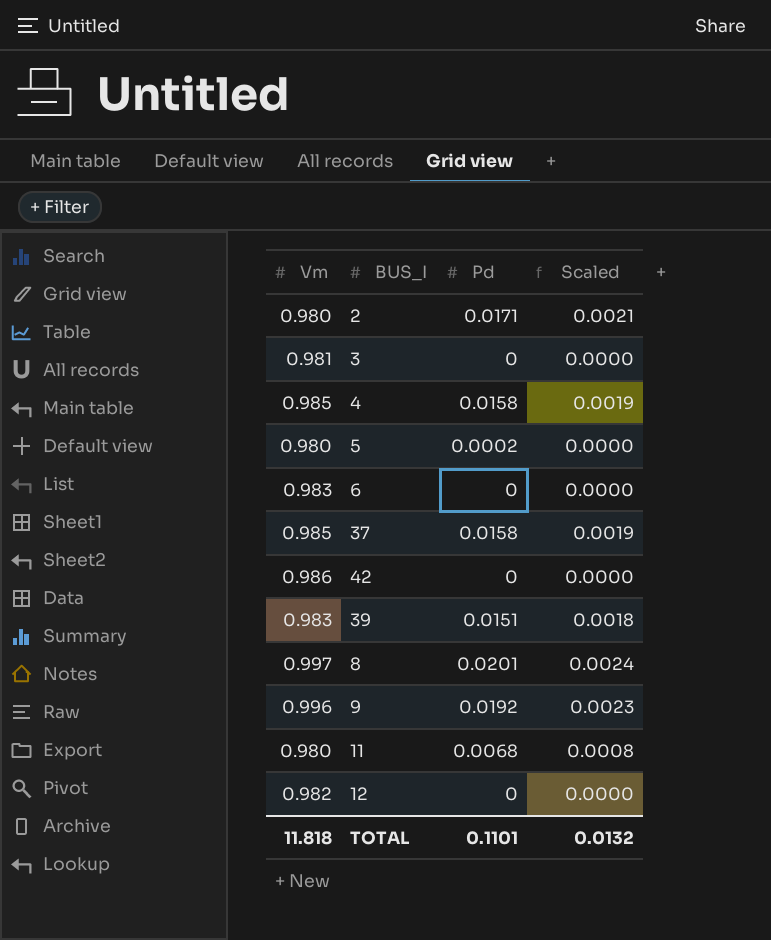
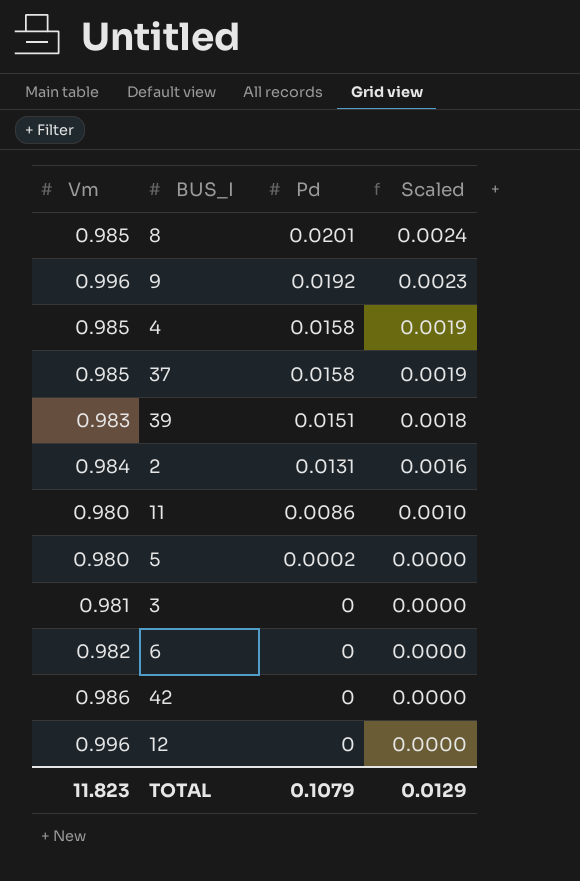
row order: none -> Pd descending
8 | Vm: 0.997 -> 0.985
2 | Vm: 0.980 -> 0.984
2 | Pd: 0.0171 -> 0.0131
2 | Scaled: 0.0021 -> 0.0016
11 | Pd: 0.0068 -> 0.0086
11 | Scaled: 0.0008 -> 0.0010
6 | Vm: 0.983 -> 0.982
12 | Vm: 0.982 -> 0.996
TOTAL | Vm: 11.818 -> 11.823
TOTAL | Pd: 0.1101 -> 0.1079
TOTAL | Scaled: 0.0132 -> 0.0129

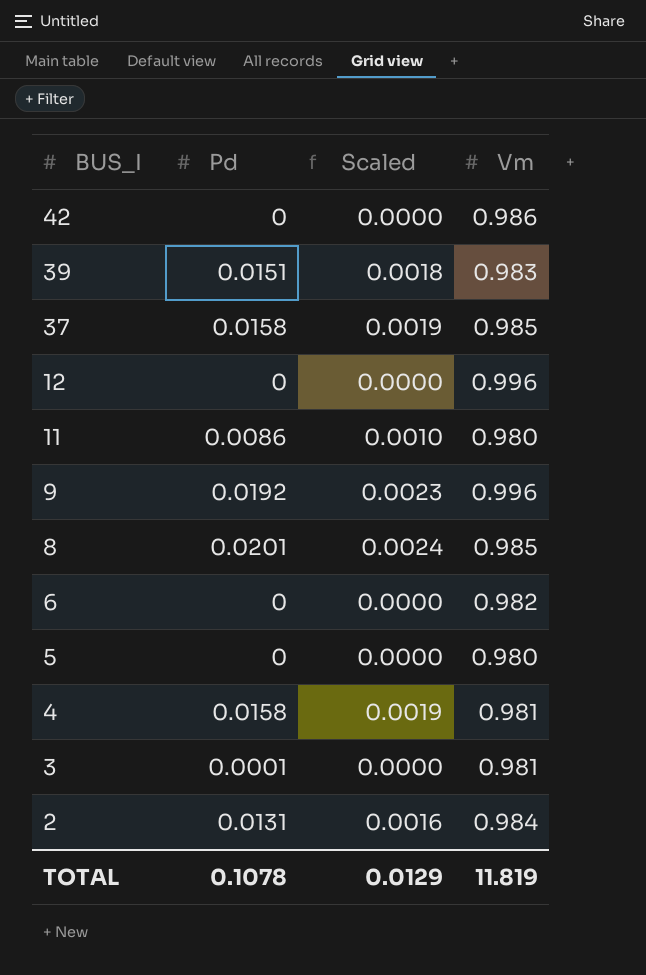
row order: Pd descending -> BUS_I descending
column Vm | position: 1 -> 4
5 | Pd: 0.0002 -> 0
4 | Vm: 0.985 -> 0.981
3 | Pd: 0 -> 0.0001
TOTAL | Pd: 0.1079 -> 0.1078
TOTAL | Vm: 11.823 -> 11.819

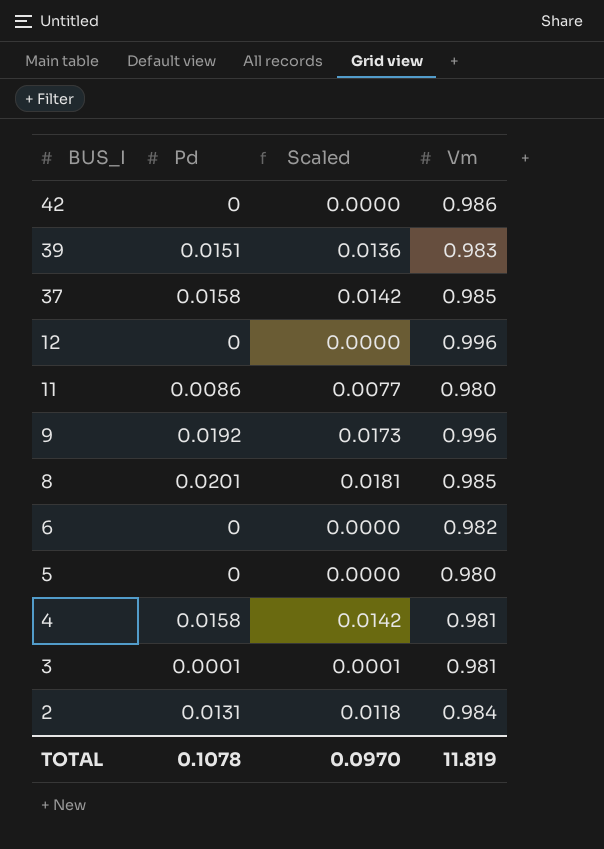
column Scaled | formula: [Pd] * 0.12 -> [Pd] * 0.9
TOTAL | Scaled: 0.0129 -> 0.0970

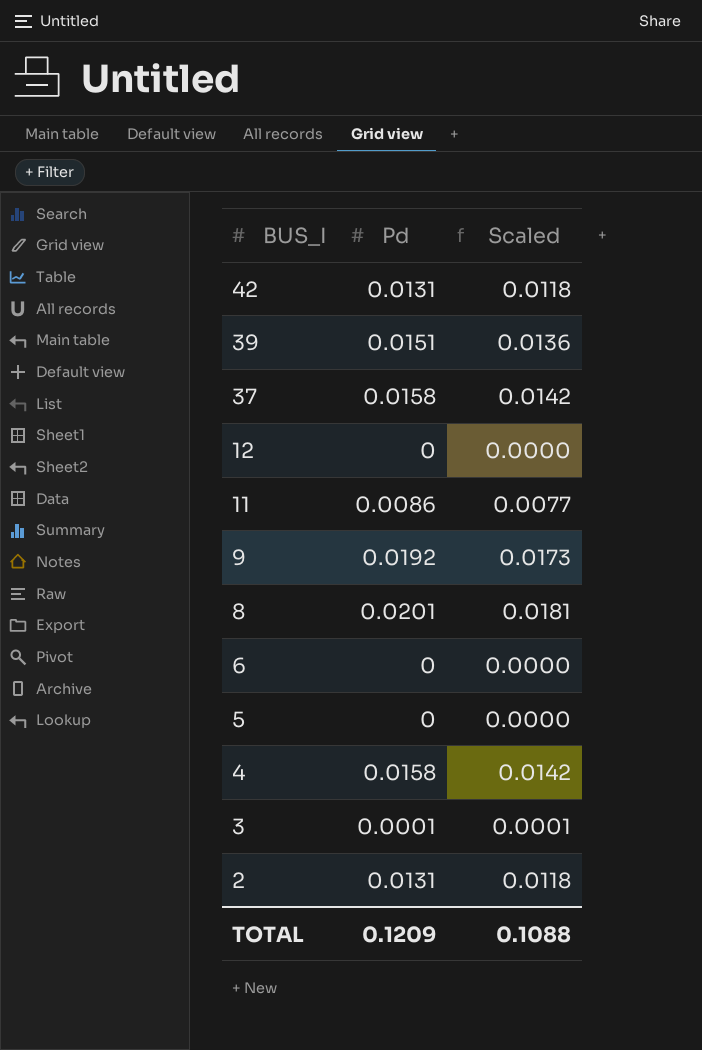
column Vm | position: 4 -> none
42 | Pd: 0 -> 0.0131
42 | Scaled: 0.0000 -> 0.0118
TOTAL | Pd: 0.1078 -> 0.1209
TOTAL | Scaled: 0.0970 -> 0.1088

